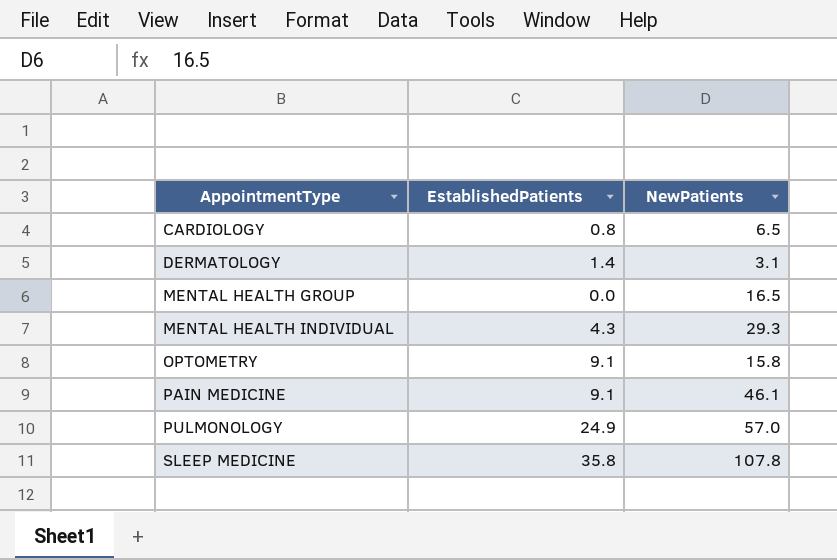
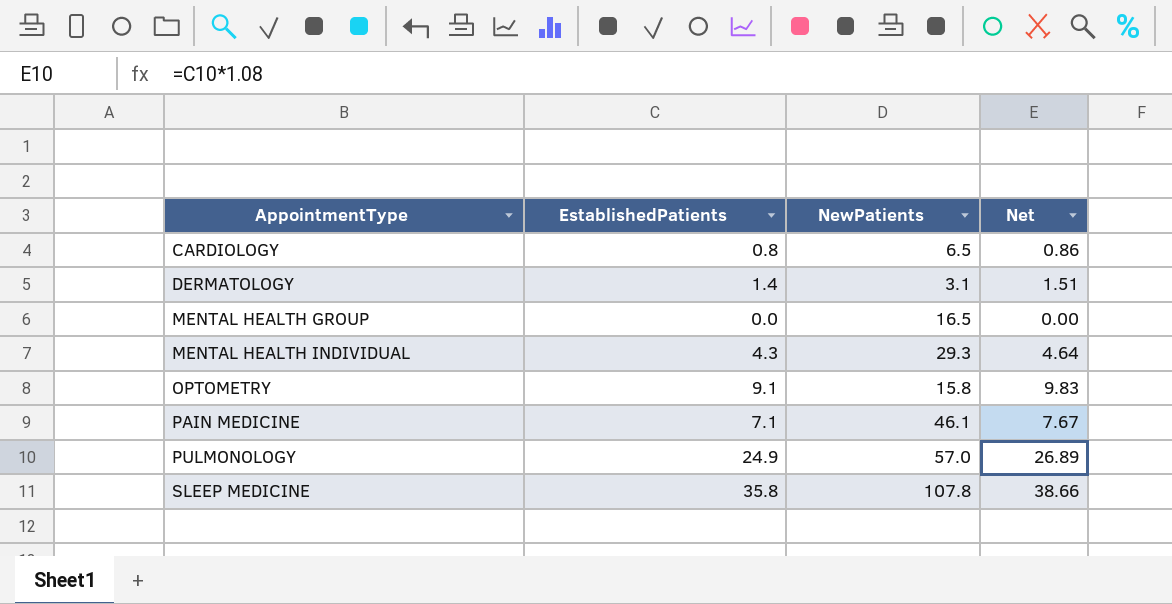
column Net | formula: none -> [EstablishedPatients] * 1.08
PAIN MEDICINE | EstablishedPatients: 9.1 -> 7.1

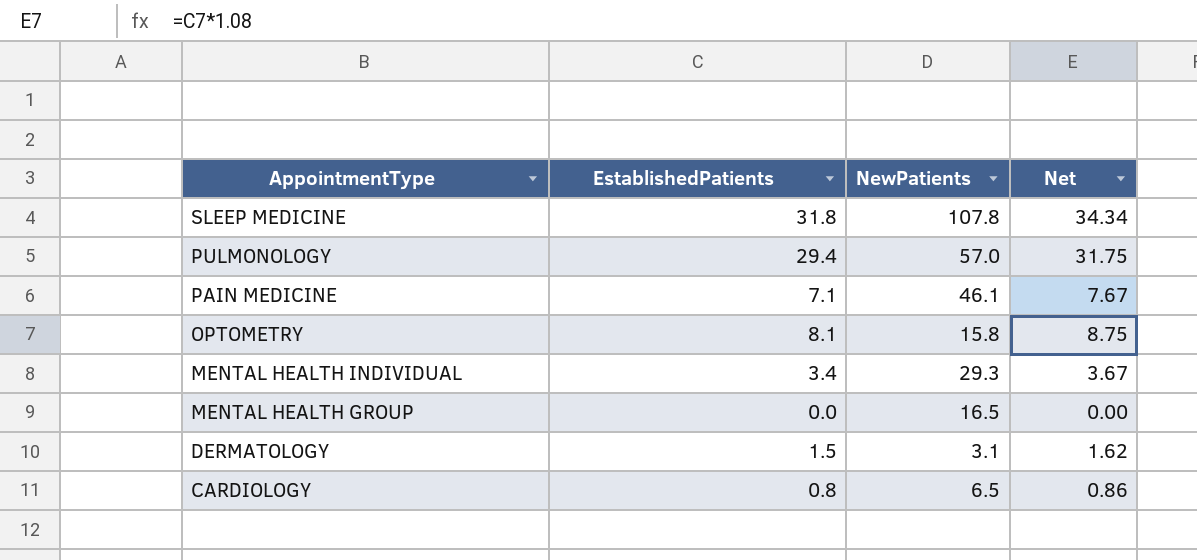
row order: AppointmentType ascending -> AppointmentType descending
SLEEP MEDICINE | EstablishedPatients: 35.8 -> 31.8
SLEEP MEDICINE | Net: 38.66 -> 34.34
PULMONOLOGY | EstablishedPatients: 24.9 -> 29.4
PULMONOLOGY | Net: 26.89 -> 31.75
OPTOMETRY | EstablishedPatients: 9.1 -> 8.1
OPTOMETRY | Net: 9.83 -> 8.75
MENTAL HEALTH INDIVIDUAL | EstablishedPatients: 4.3 -> 3.4
MENTAL HEALTH INDIVIDUAL | Net: 4.64 -> 3.67
DERMATOLOGY | EstablishedPatients: 1.4 -> 1.5
DERMATOLOGY | Net: 1.51 -> 1.62

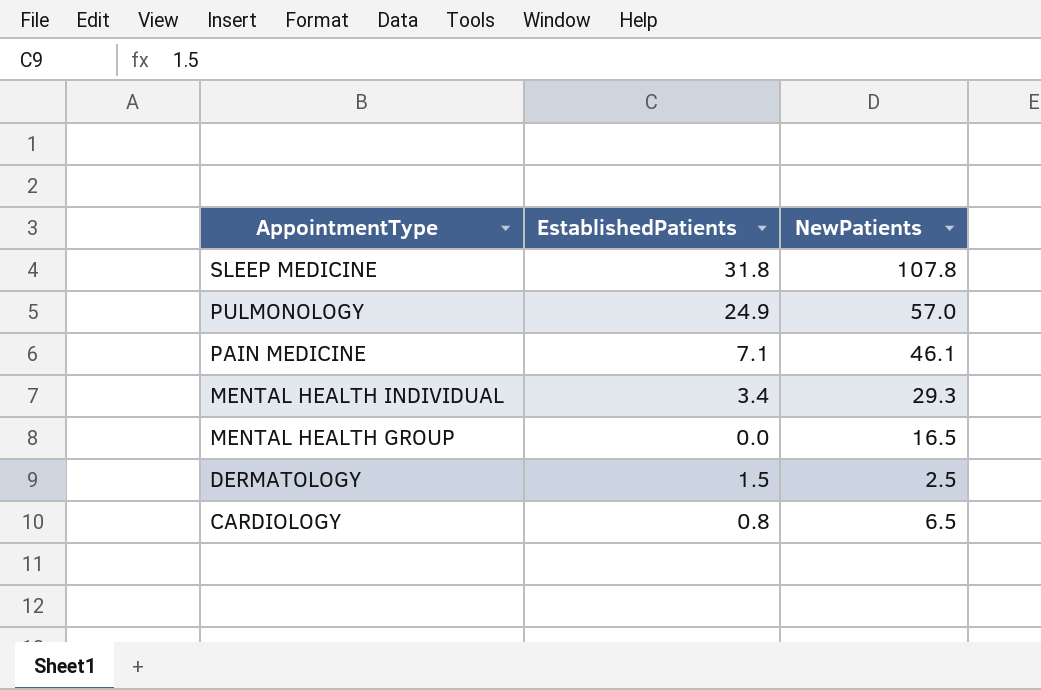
column Net | formula: [EstablishedPatients] * 1.08 -> none
row OPTOMETRY: 8.1 | 15.8 | 8.75 -> none
PULMONOLOGY | EstablishedPatients: 29.4 -> 24.9
DERMATOLOGY | NewPatients: 3.1 -> 2.5

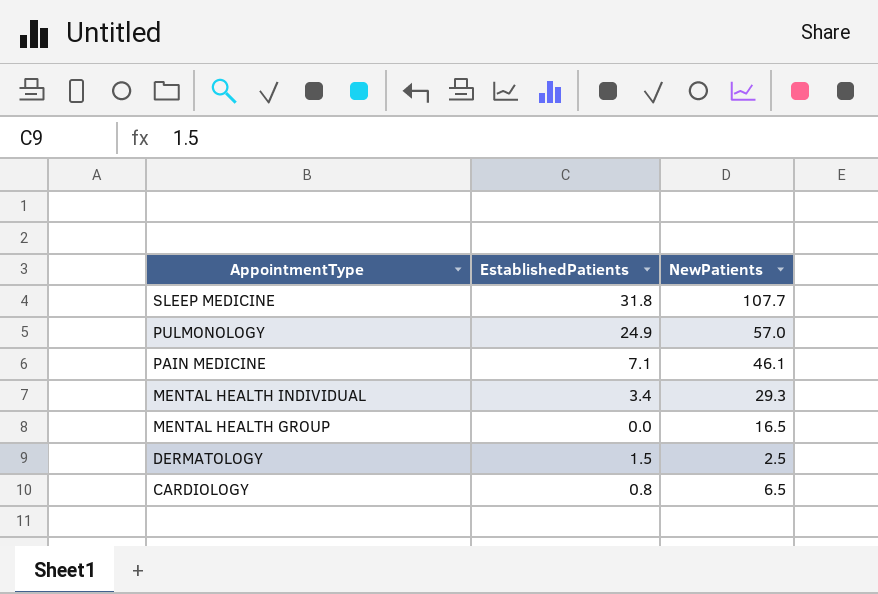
SLEEP MEDICINE | NewPatients: 107.8 -> 107.7

